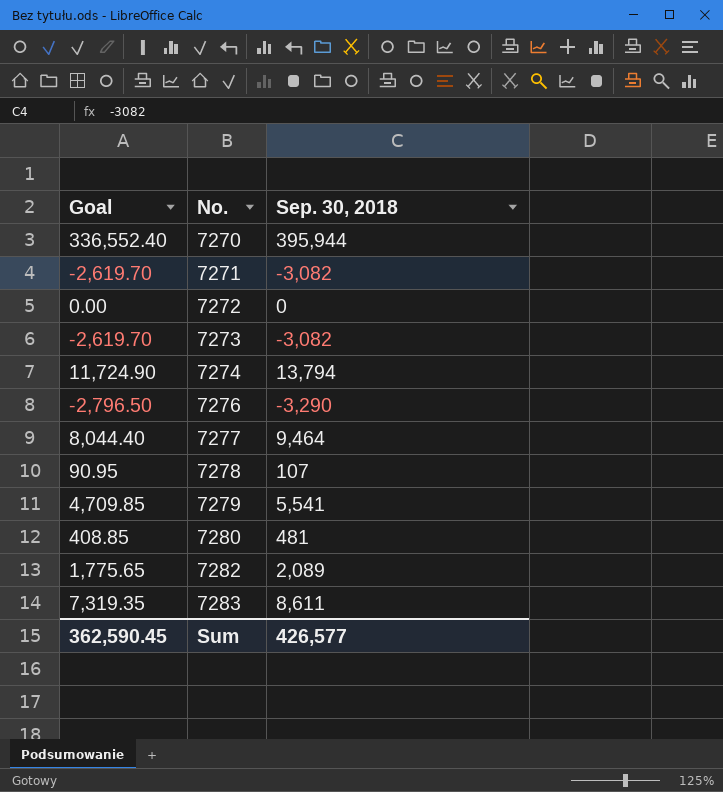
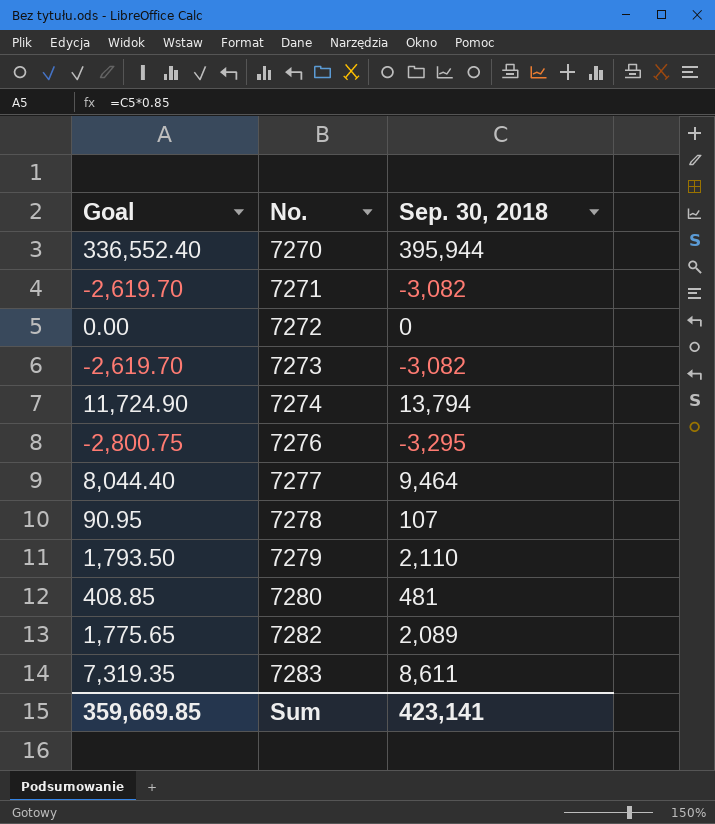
7276 | Goal: -2,796.50 -> -2,800.75
7276 | Sep. 30, 2018: -3,290 -> -3,295
7279 | Goal: 4,709.85 -> 1,793.50
7279 | Sep. 30, 2018: 5,541 -> 2,110
Sum | Goal: 362,590.45 -> 359,669.85
Sum | Sep. 30, 2018: 426,577 -> 423,141

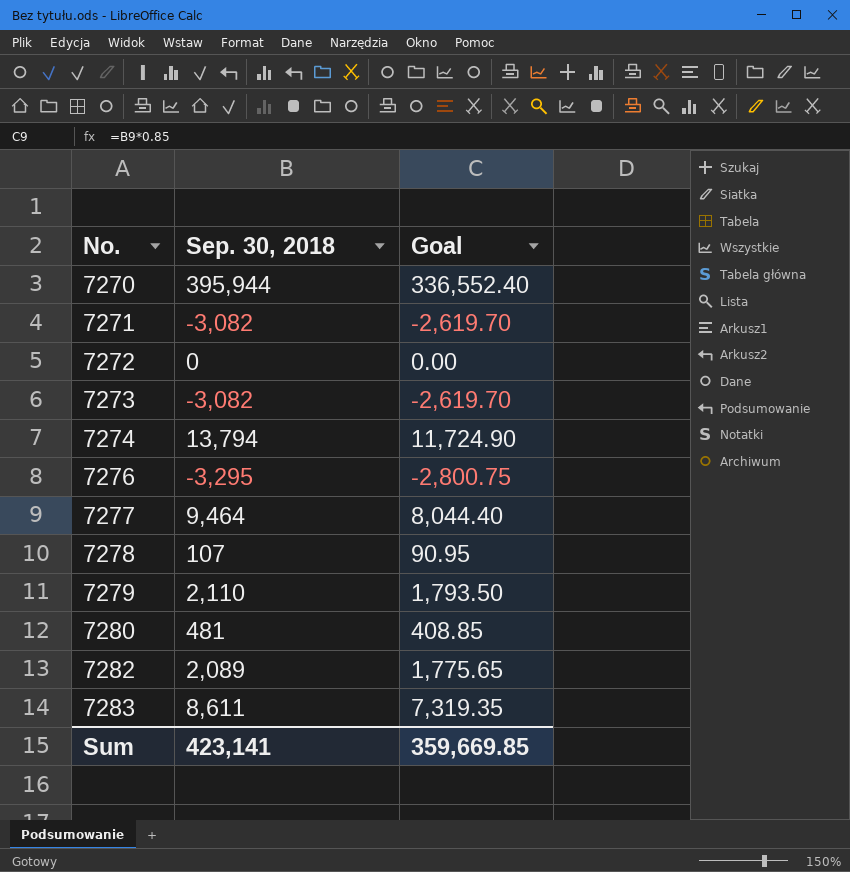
column Goal | position: 1 -> 3

